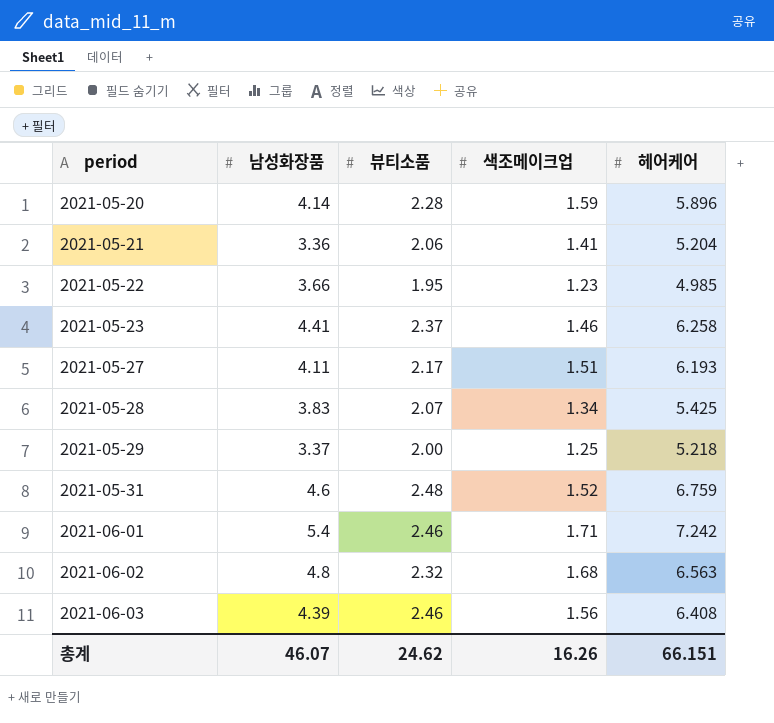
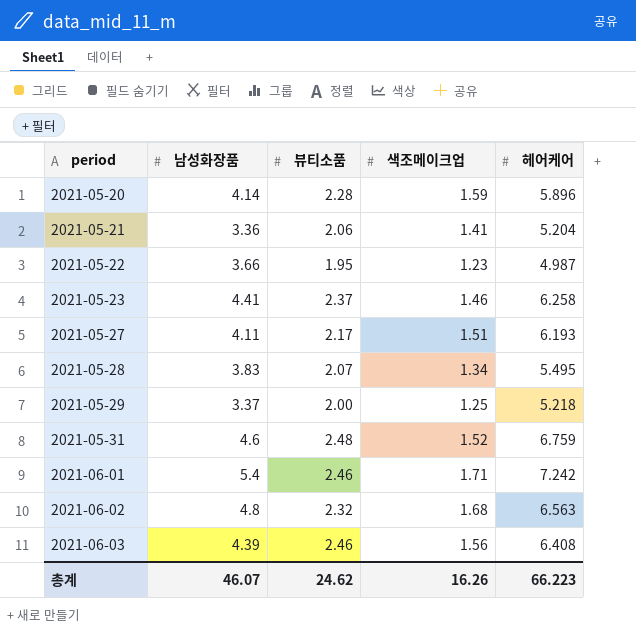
2021-05-22 | 헤어케어: 4.985 -> 4.987
2021-05-28 | 헤어케어: 5.425 -> 5.495
총계 | 헤어케어: 66.151 -> 66.223

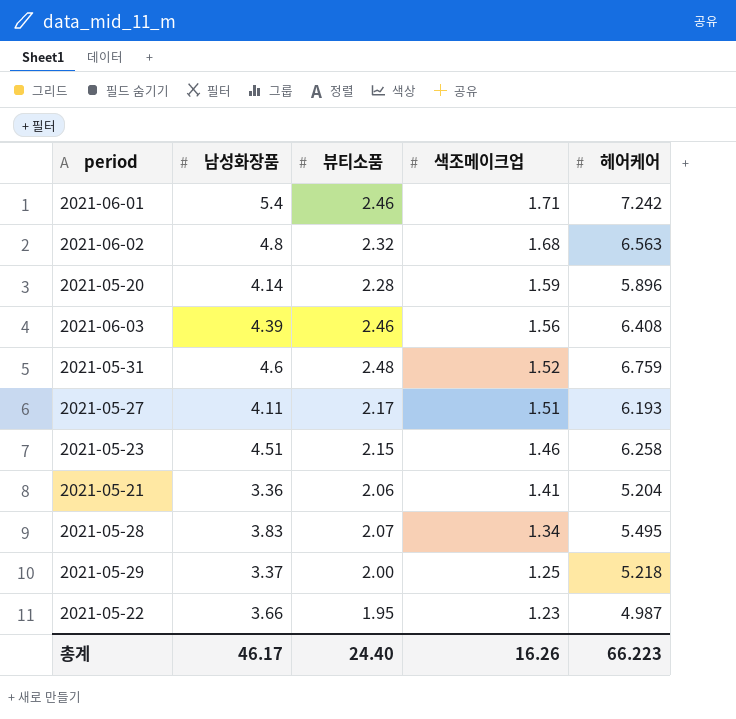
row order: period ascending -> 색조메이크업 descending
2021-05-23 | 남성화장품: 4.41 -> 4.51
2021-05-23 | 뷰티소품: 2.37 -> 2.15
총계 | 남성화장품: 46.07 -> 46.17
총계 | 뷰티소품: 24.62 -> 24.40

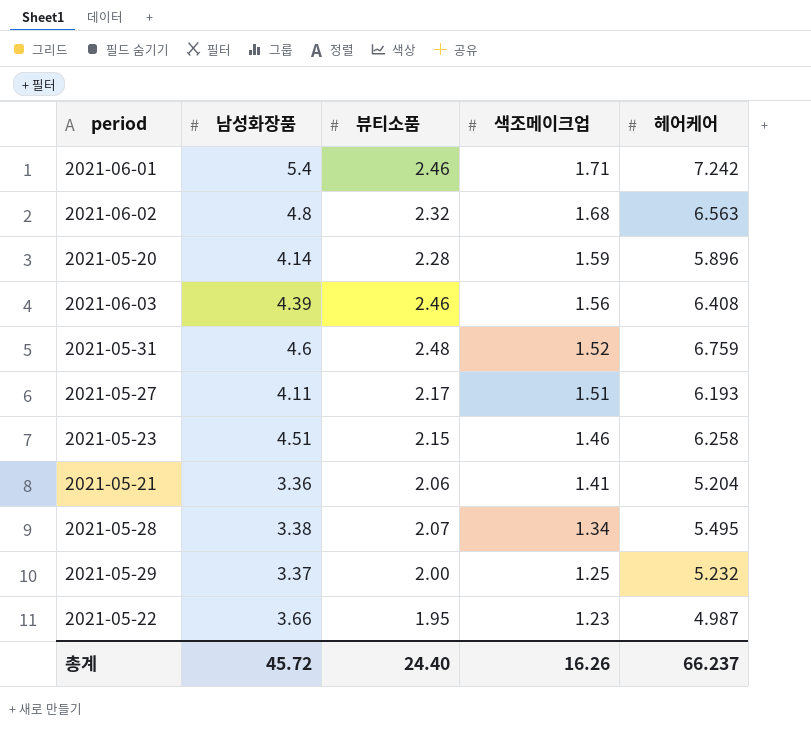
2021-05-28 | 남성화장품: 3.83 -> 3.38
2021-05-29 | 헤어케어: 5.218 -> 5.232
총계 | 남성화장품: 46.17 -> 45.72
총계 | 헤어케어: 66.223 -> 66.237

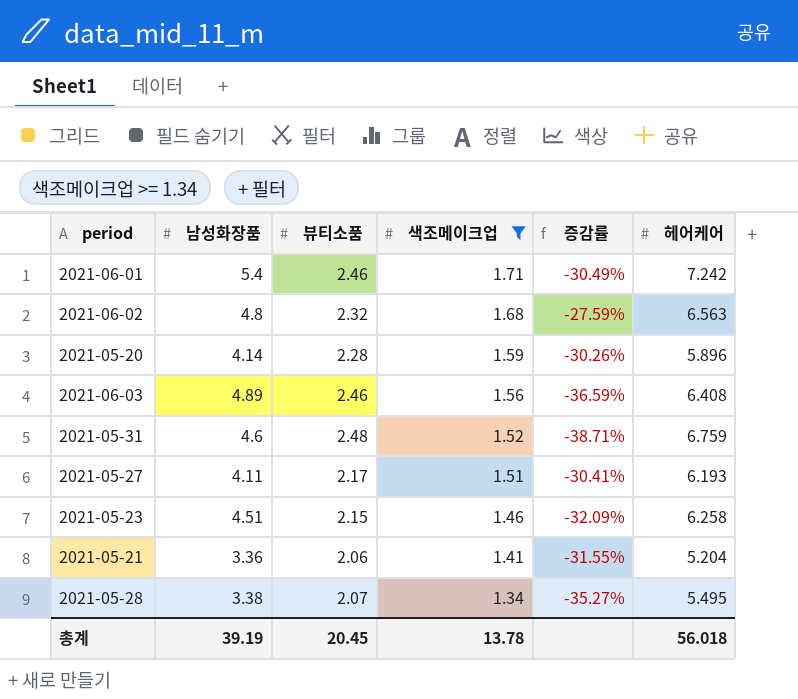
filter: none -> 색조메이크업 >= 1.34
column 증감률 | formula: none -> ([색조메이크업] - [뷰티소품]) / [뷰티소품]
2021-06-03 | 남성화장품: 4.39 -> 4.89
총계 | 남성화장품: 45.72 -> 39.19
총계 | 뷰티소품: 24.40 -> 20.45
총계 | 색조메이크업: 16.26 -> 13.78
총계 | 헤어케어: 66.237 -> 56.018

